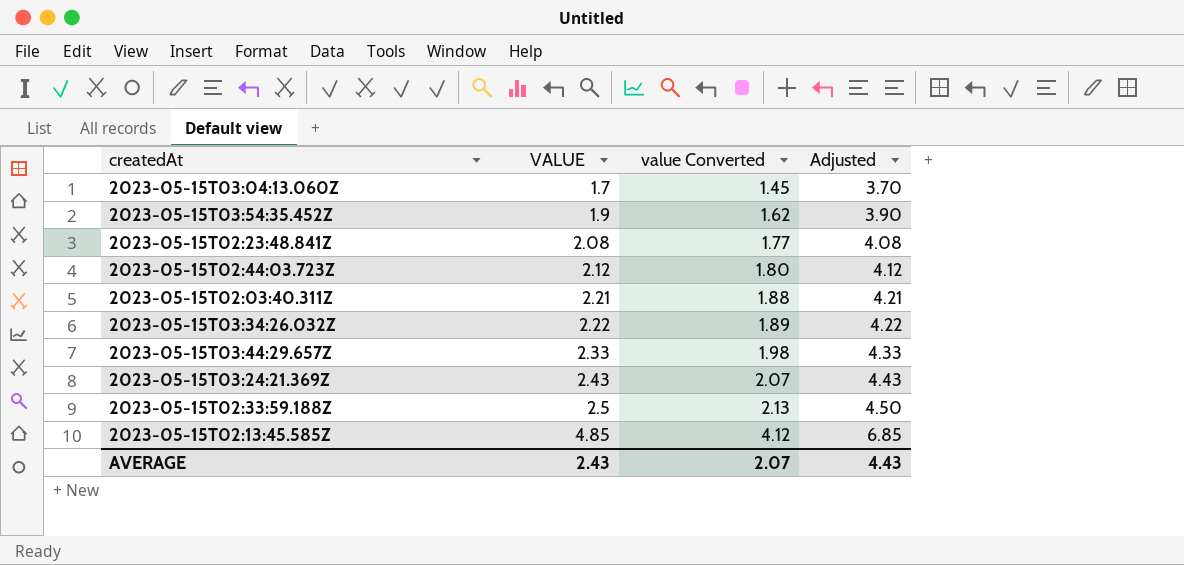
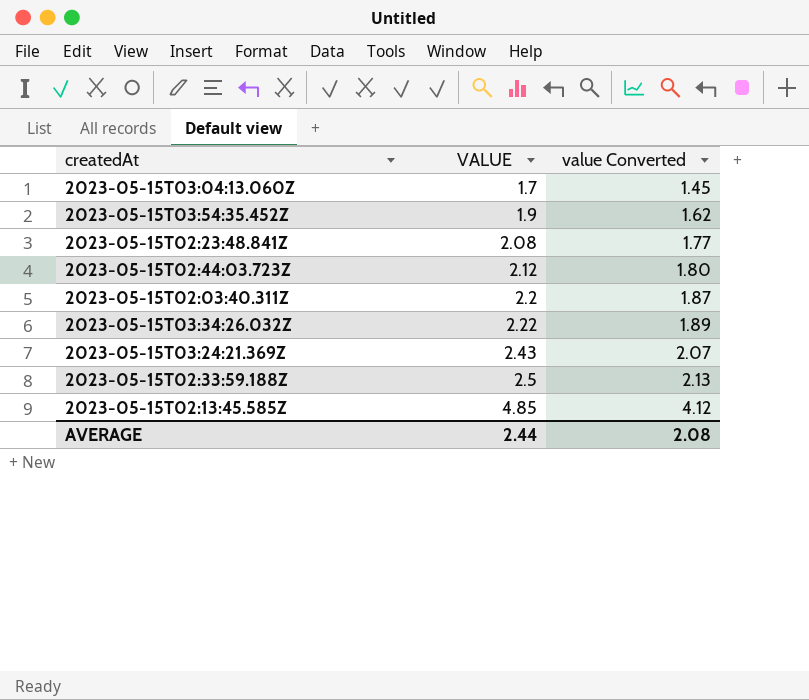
column Adjusted | formula: [VALUE] + 2 -> none
row 2023-05-15T03:44:29.657Z: 2.33 | 1.98 | 4.33 -> none
2023-05-15T02:03:40.311Z | VALUE: 2.21 -> 2.2
2023-05-15T02:03:40.311Z | value Converted: 1.88 -> 1.87
AVERAGE | VALUE: 2.43 -> 2.44
AVERAGE | value Converted: 2.07 -> 2.08

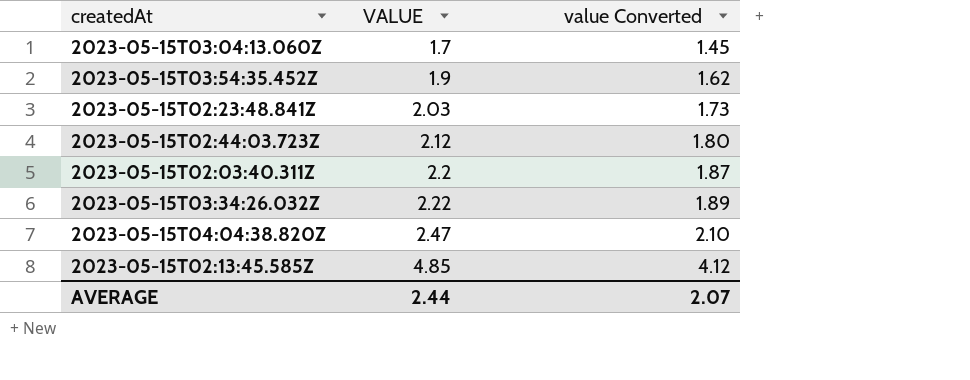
row 2023-05-15T03:24:21.369Z: 2.43 | 2.07 -> none
row 2023-05-15T02:33:59.188Z: 2.5 | 2.13 -> none
2023-05-15T02:23:48.841Z | VALUE: 2.08 -> 2.03
2023-05-15T02:23:48.841Z | value Converted: 1.77 -> 1.73
row 2023-05-15T04:04:38.820Z: none -> 2.47 | 2.10
AVERAGE | value Converted: 2.08 -> 2.07

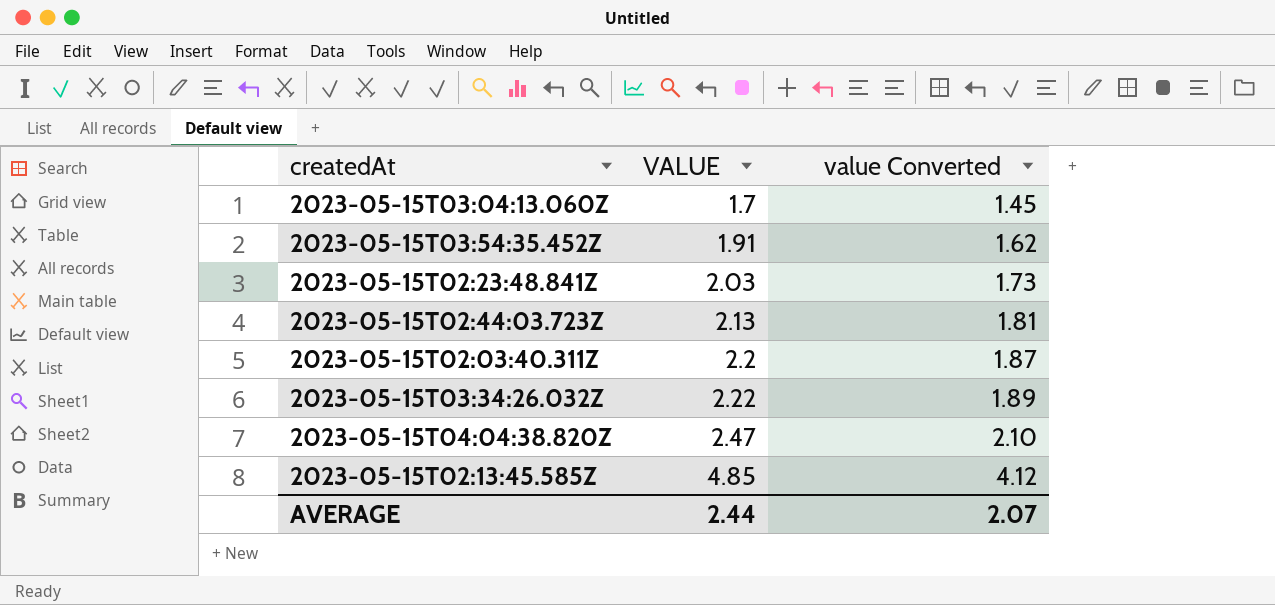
2023-05-15T03:54:35.452Z | VALUE: 1.9 -> 1.91
2023-05-15T02:44:03.723Z | VALUE: 2.12 -> 2.13
2023-05-15T02:44:03.723Z | value Converted: 1.80 -> 1.81

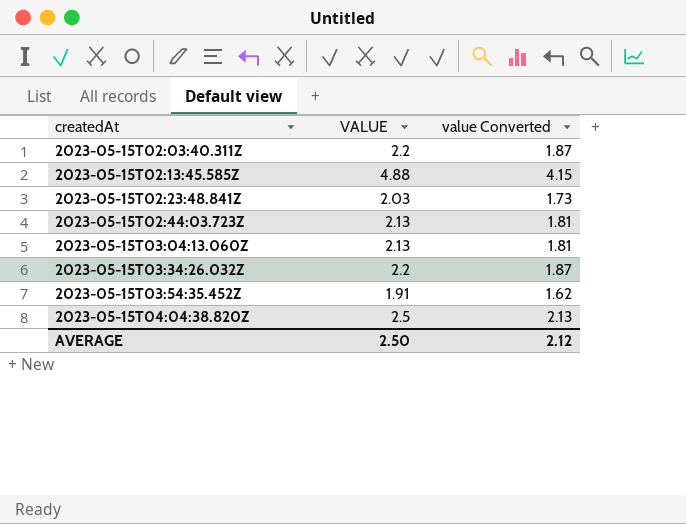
row order: VALUE ascending -> createdAt ascending
2023-05-15T02:13:45.585Z | VALUE: 4.85 -> 4.88
2023-05-15T02:13:45.585Z | value Converted: 4.12 -> 4.15
2023-05-15T03:04:13.060Z | VALUE: 1.7 -> 2.13
2023-05-15T03:04:13.060Z | value Converted: 1.45 -> 1.81
2023-05-15T03:34:26.032Z | VALUE: 2.22 -> 2.2
2023-05-15T03:34:26.032Z | value Converted: 1.89 -> 1.87
2023-05-15T04:04:38.820Z | VALUE: 2.47 -> 2.5
2023-05-15T04:04:38.820Z | value Converted: 2.10 -> 2.13
AVERAGE | VALUE: 2.44 -> 2.50
AVERAGE | value Converted: 2.07 -> 2.12

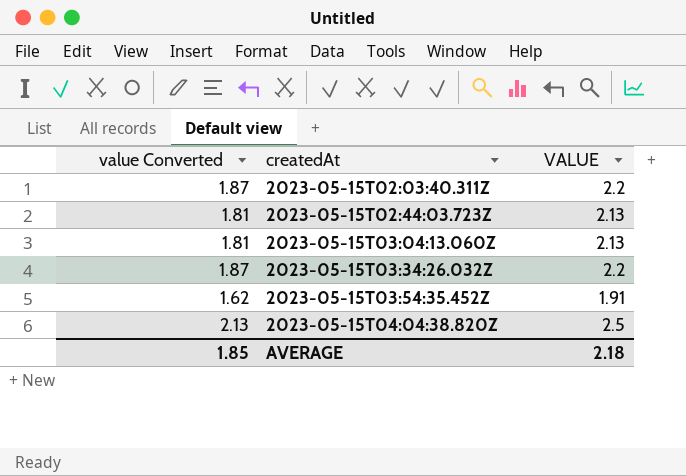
column value Converted | position: 3 -> 1
row 2023-05-15T02:13:45.585Z: 4.88 | 4.15 -> none
row 2023-05-15T02:23:48.841Z: 2.03 | 1.73 -> none
AVERAGE | value Converted: 2.12 -> 1.85
AVERAGE | VALUE: 2.50 -> 2.18

